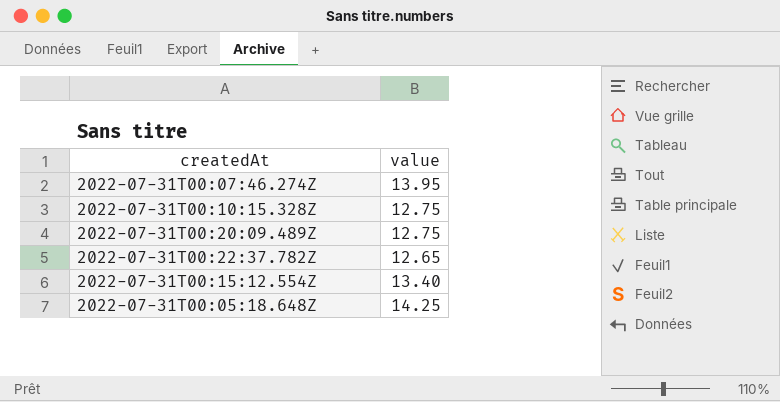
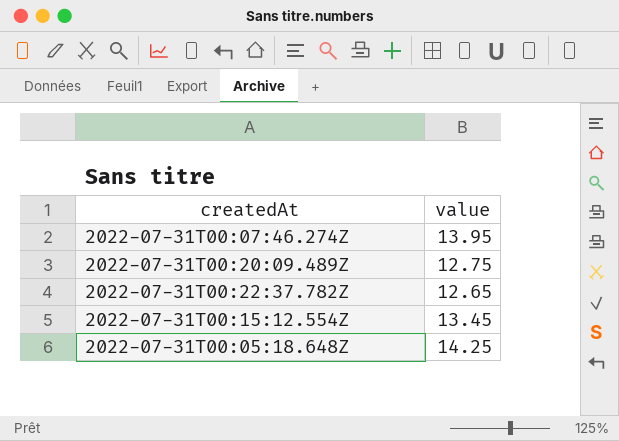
row 2022-07-31T00:10:15.328Z: 12.75 -> none
2022-07-31T00:15:12.554Z | value: 13.40 -> 13.45

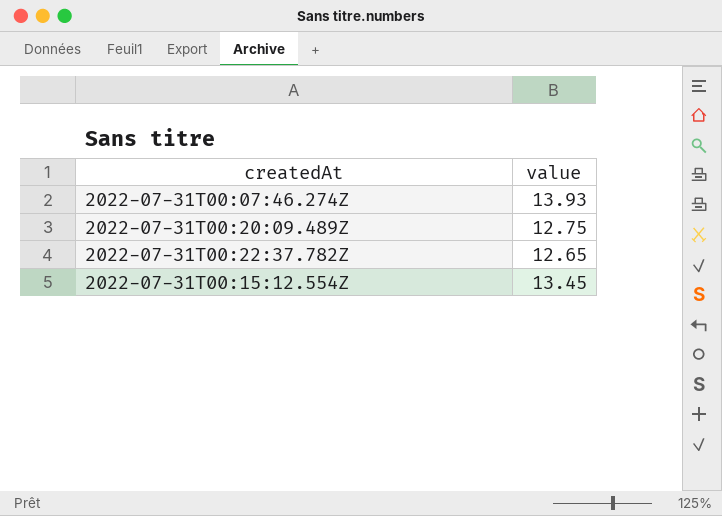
row 2022-07-31T00:05:18.648Z: 14.25 -> none
2022-07-31T00:07:46.274Z | value: 13.95 -> 13.93

